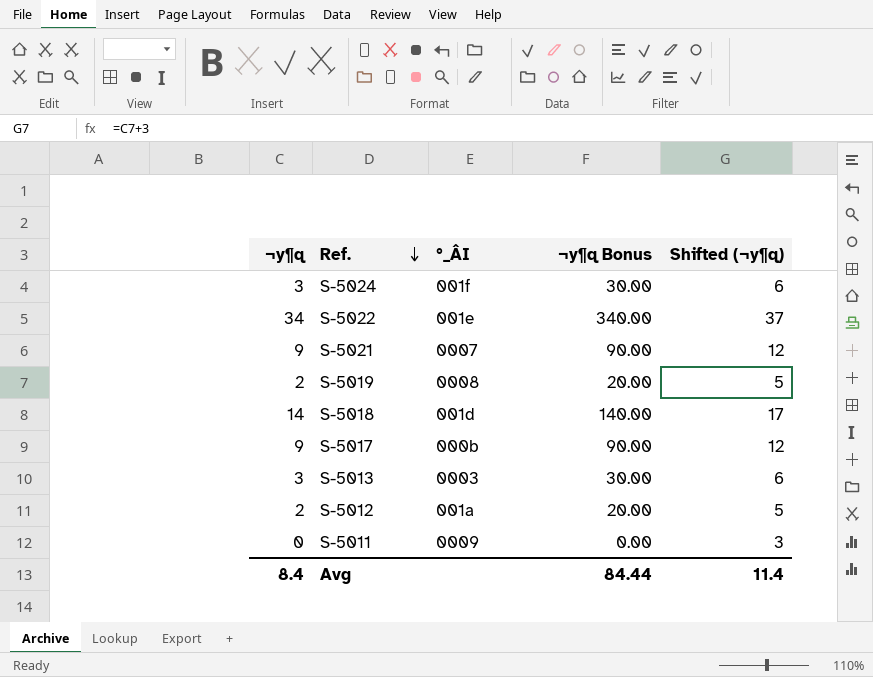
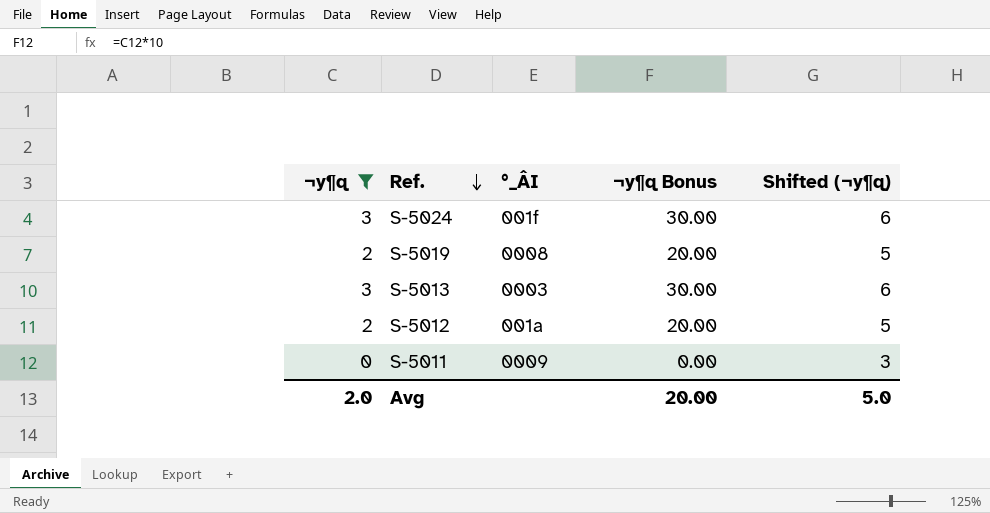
filter: none -> ¬y¶q <= 3
Avg | ¬y¶q: 8.4 -> 2.0
Avg | ¬y¶q Bonus: 84.44 -> 20.00
Avg | Shifted (¬y¶q): 11.4 -> 5.0

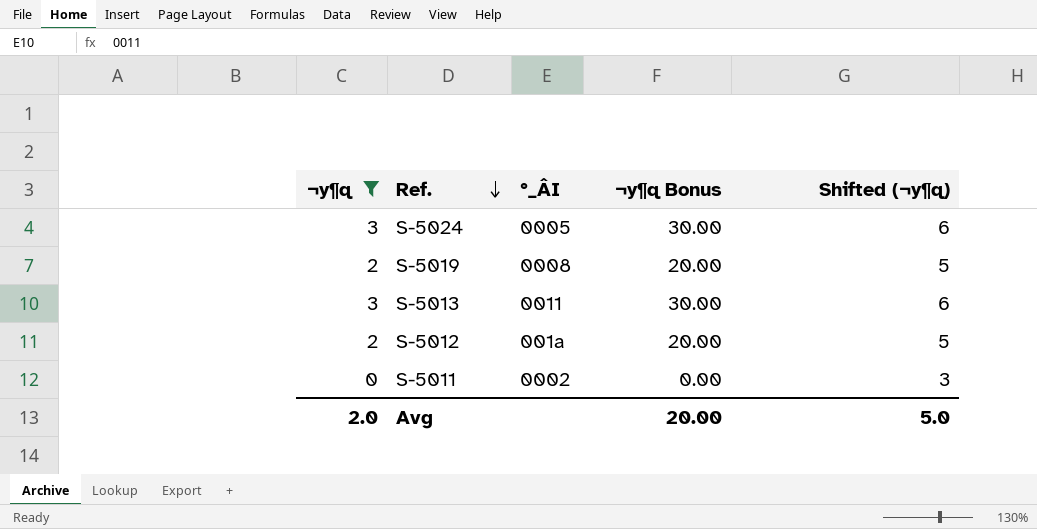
S-5024 | °_ÂI: 001f -> 0005
S-5013 | °_ÂI: 0003 -> 0011
S-5011 | °_ÂI: 0009 -> 0002

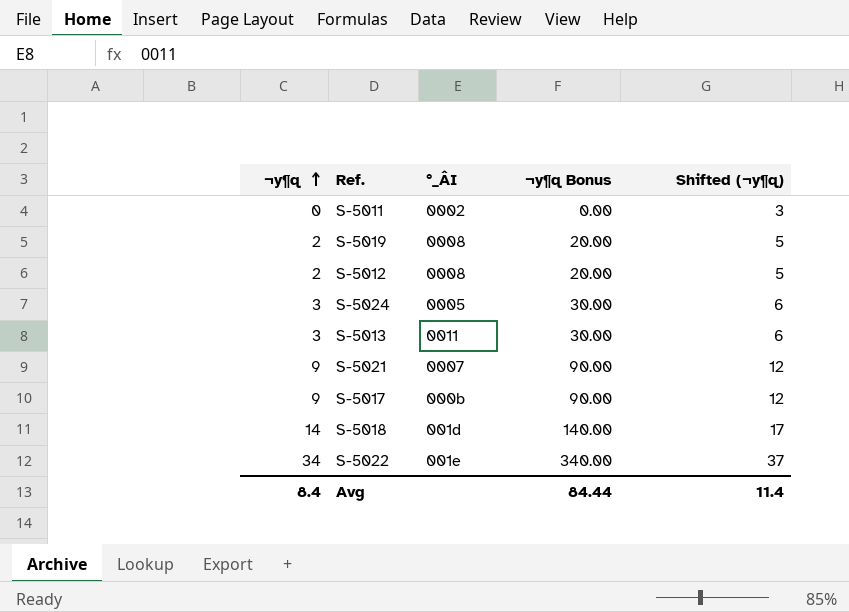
filter: ¬y¶q <= 3 -> none
row order: Ref. descending -> ¬y¶q ascending
S-5012 | °_ÂI: 001a -> 0008
Avg | ¬y¶q: 2.0 -> 8.4
Avg | ¬y¶q Bonus: 20.00 -> 84.44
Avg | Shifted (¬y¶q): 5.0 -> 11.4

